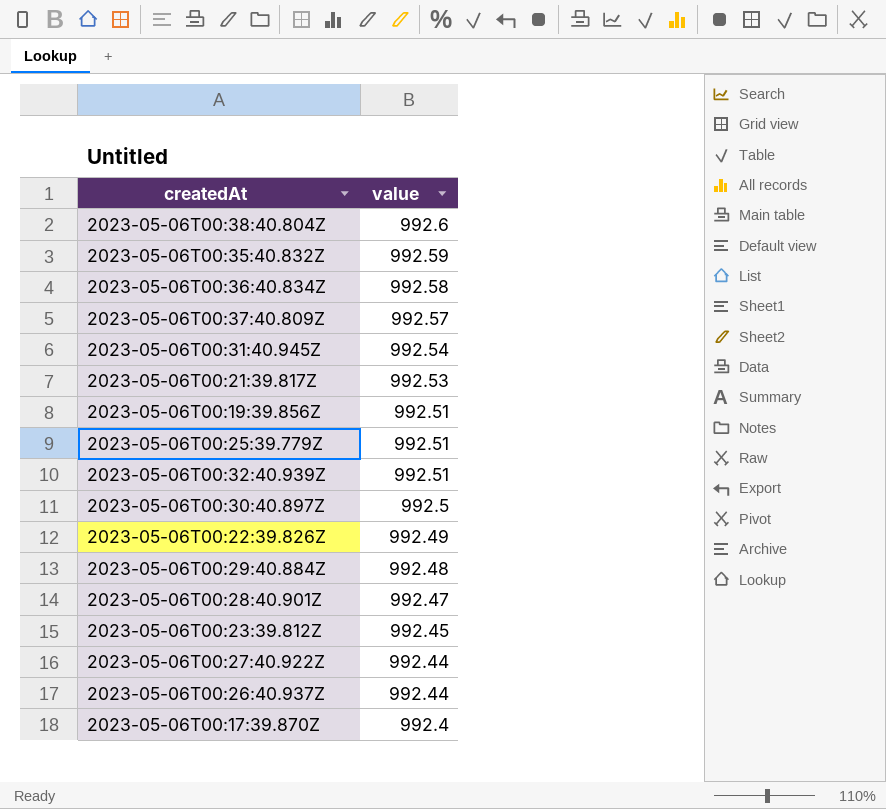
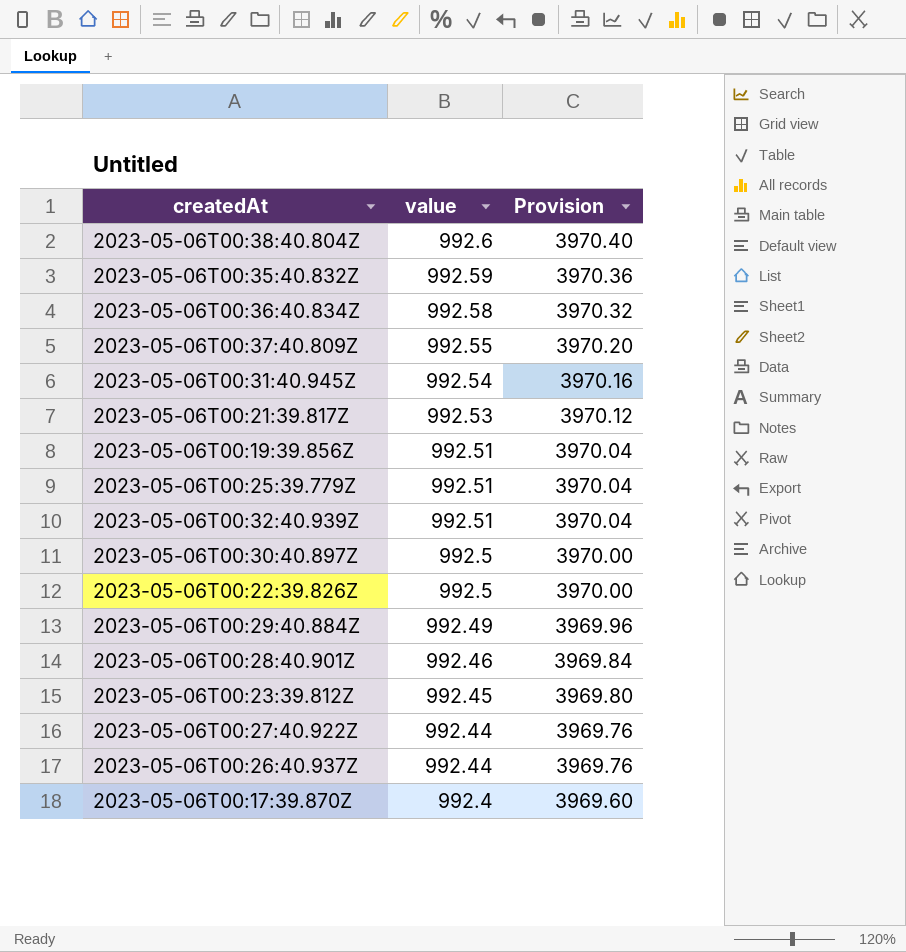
column Provision | formula: none -> [value] * 4
2023-05-06T00:37:40.809Z | value: 992.57 -> 992.55
2023-05-06T00:22:39.826Z | value: 992.49 -> 992.5
2023-05-06T00:29:40.884Z | value: 992.48 -> 992.49
2023-05-06T00:28:40.901Z | value: 992.47 -> 992.46

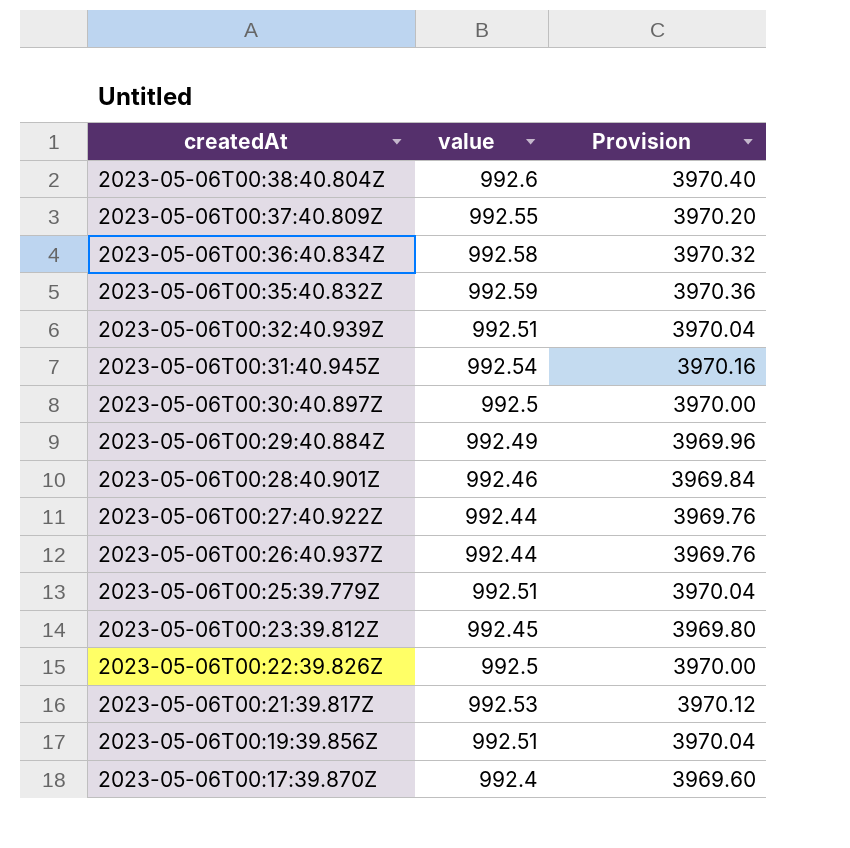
row order: value descending -> createdAt descending

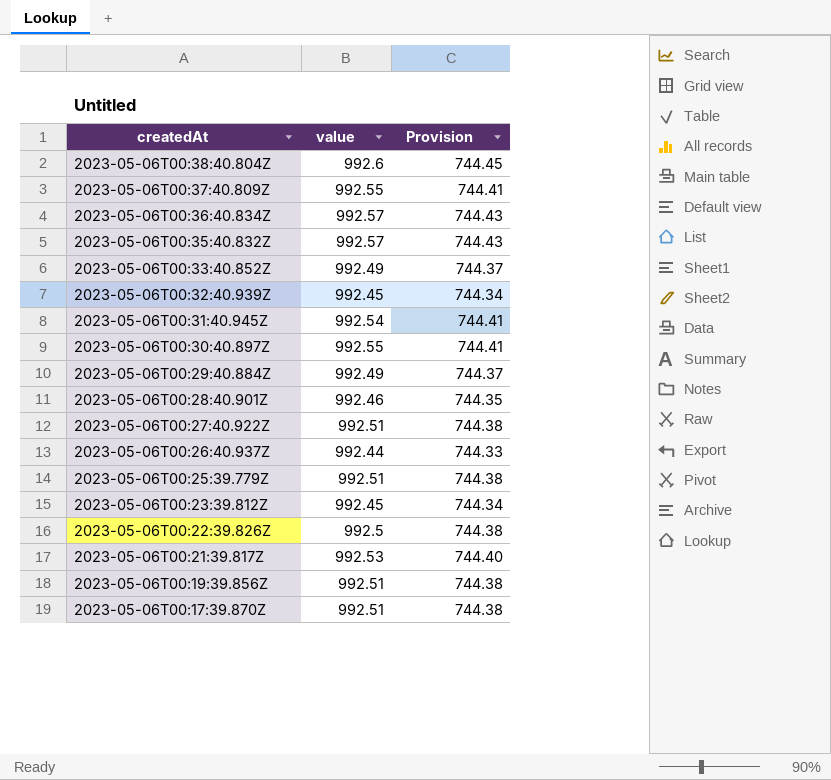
column Provision | formula: [value] * 4 -> [value] * 0.75
2023-05-06T00:36:40.834Z | value: 992.58 -> 992.57
2023-05-06T00:35:40.832Z | value: 992.59 -> 992.57
row 2023-05-06T00:33:40.852Z: none -> 992.49 | 744.37
2023-05-06T00:32:40.939Z | value: 992.51 -> 992.45
2023-05-06T00:30:40.897Z | value: 992.5 -> 992.55
2023-05-06T00:27:40.922Z | value: 992.44 -> 992.51
2023-05-06T00:17:39.870Z | value: 992.4 -> 992.51

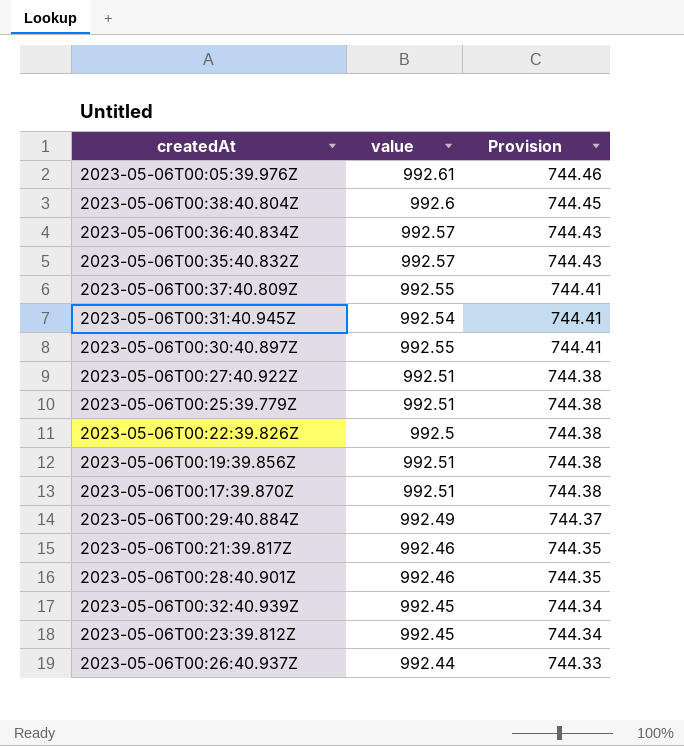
row order: createdAt descending -> Provision descending
row 2023-05-06T00:33:40.852Z: 992.49 | 744.37 -> none
row 2023-05-06T00:05:39.976Z: none -> 992.61 | 744.46
2023-05-06T00:21:39.817Z | value: 992.53 -> 992.46
2023-05-06T00:21:39.817Z | Provision: 744.40 -> 744.35

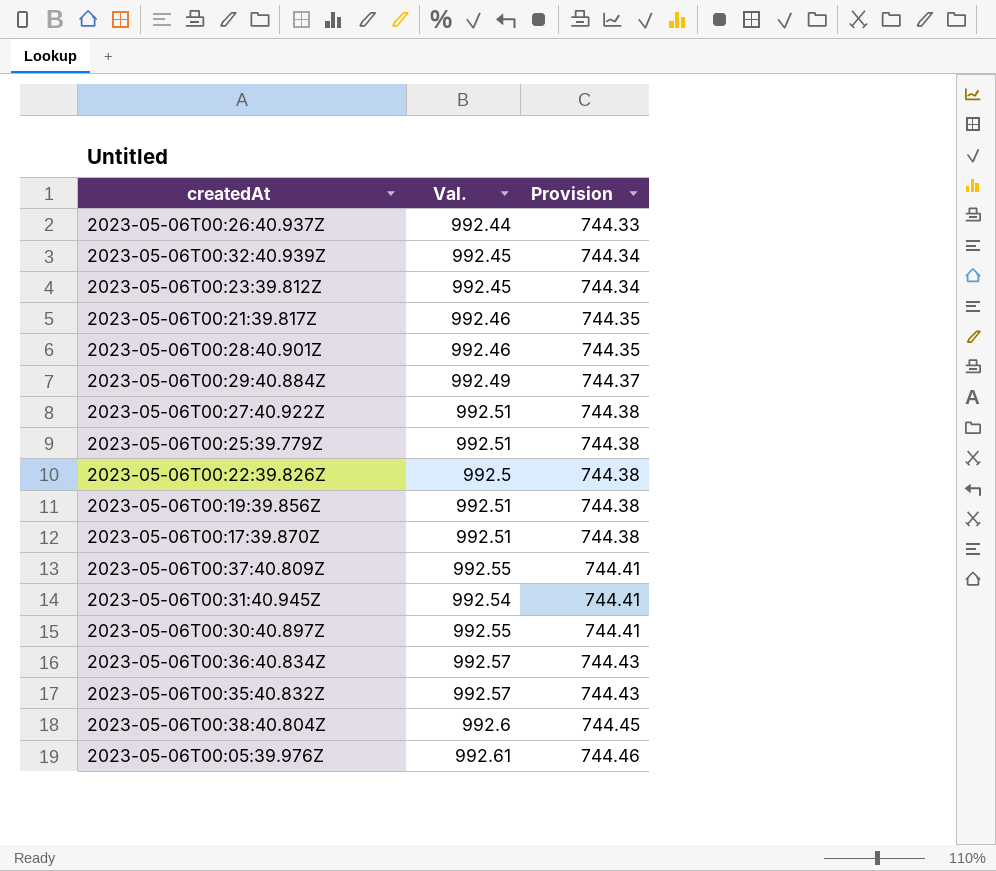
row order: Provision descending -> Provision ascending
column name: value -> Val.

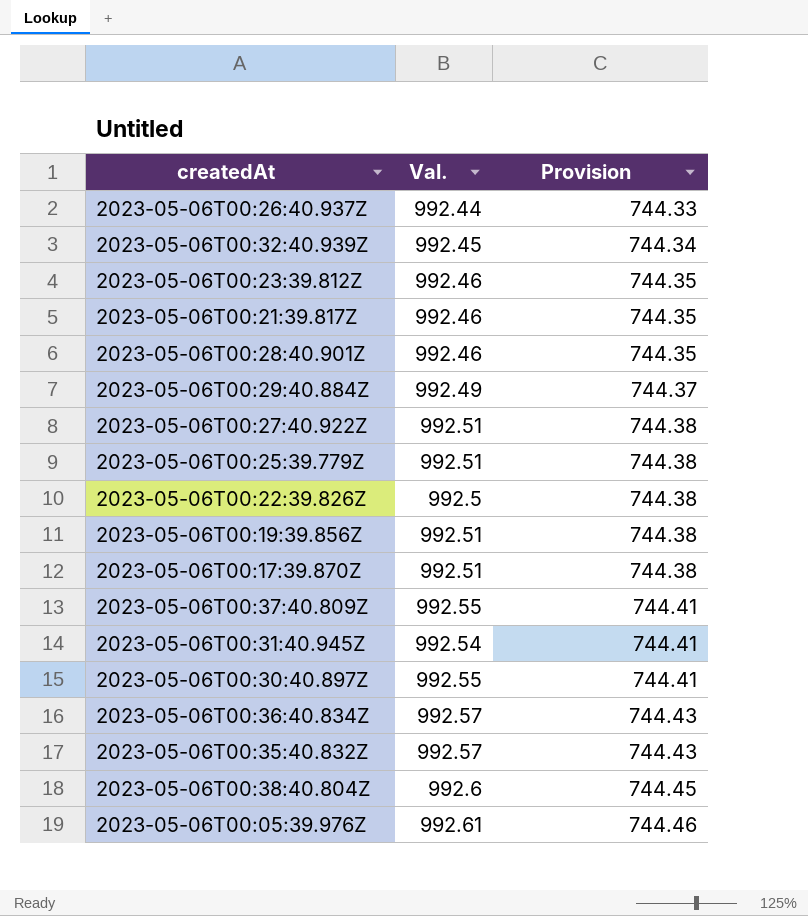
2023-05-06T00:23:39.812Z | Val.: 992.45 -> 992.46
2023-05-06T00:23:39.812Z | Provision: 744.34 -> 744.35

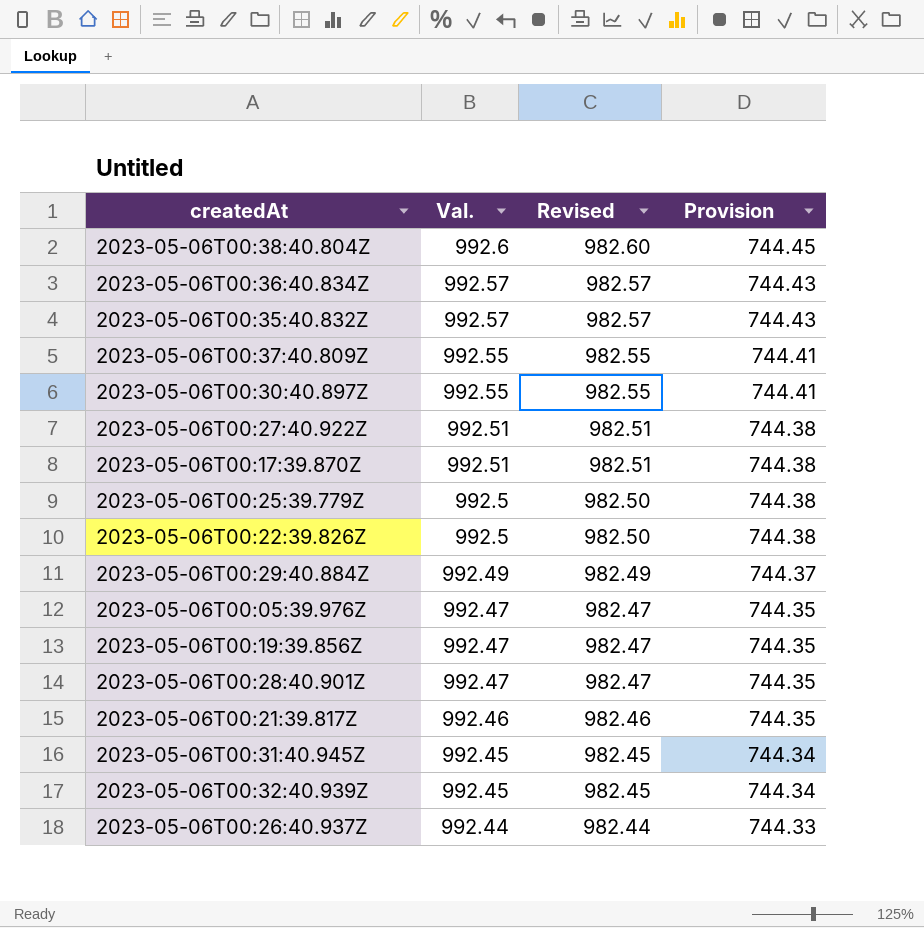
row order: Provision ascending -> Val. descending
column Revised | formula: none -> [Val.] - 10
row 2023-05-06T00:23:39.812Z: 992.46 | 744.35 -> none
2023-05-06T00:25:39.779Z | Val.: 992.51 -> 992.5
2023-05-06T00:05:39.976Z | Val.: 992.61 -> 992.47
2023-05-06T00:05:39.976Z | Provision: 744.46 -> 744.35
2023-05-06T00:19:39.856Z | Val.: 992.51 -> 992.47
2023-05-06T00:19:39.856Z | Provision: 744.38 -> 744.35
2023-05-06T00:28:40.901Z | Val.: 992.46 -> 992.47
2023-05-06T00:31:40.945Z | Val.: 992.54 -> 992.45
2023-05-06T00:31:40.945Z | Provision: 744.41 -> 744.34

